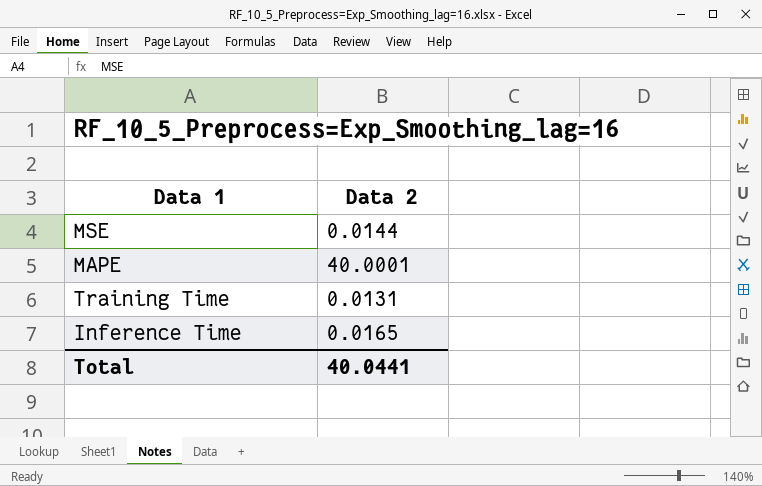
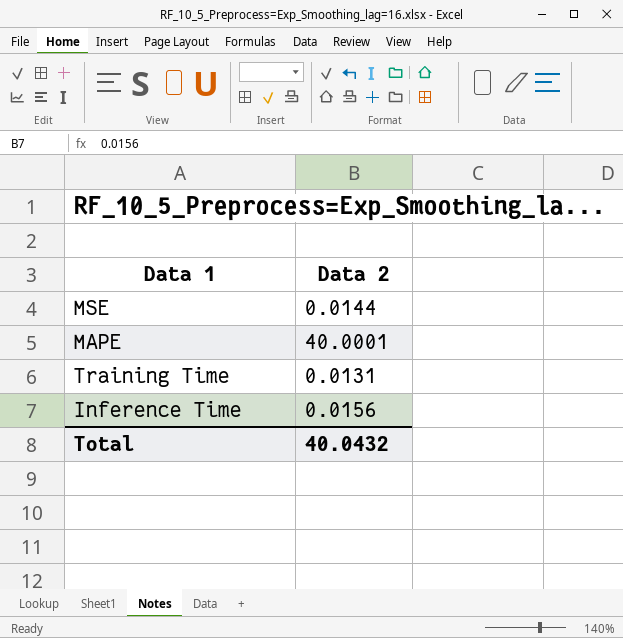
Inference Time | Data 2: 0.0165 -> 0.0156
Total | Data 2: 40.0441 -> 40.0432

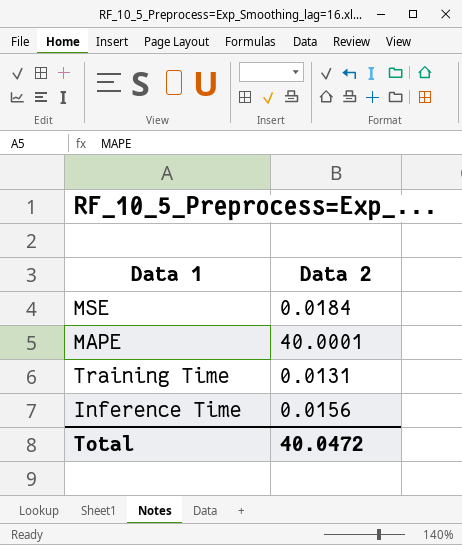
MSE | Data 2: 0.0144 -> 0.0184
Total | Data 2: 40.0432 -> 40.0472

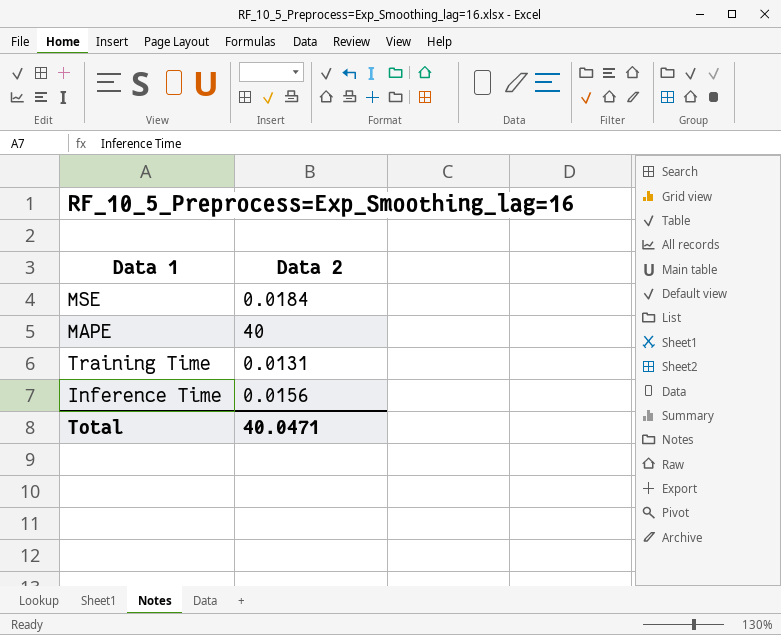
MAPE | Data 2: 40.0001 -> 40
Total | Data 2: 40.0472 -> 40.0471

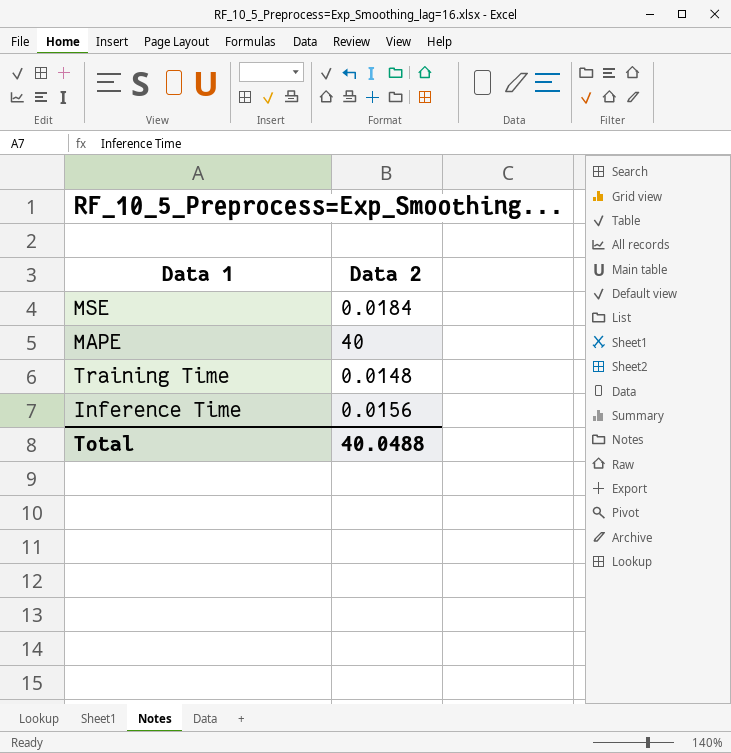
Training Time | Data 2: 0.0131 -> 0.0148
Total | Data 2: 40.0471 -> 40.0488

